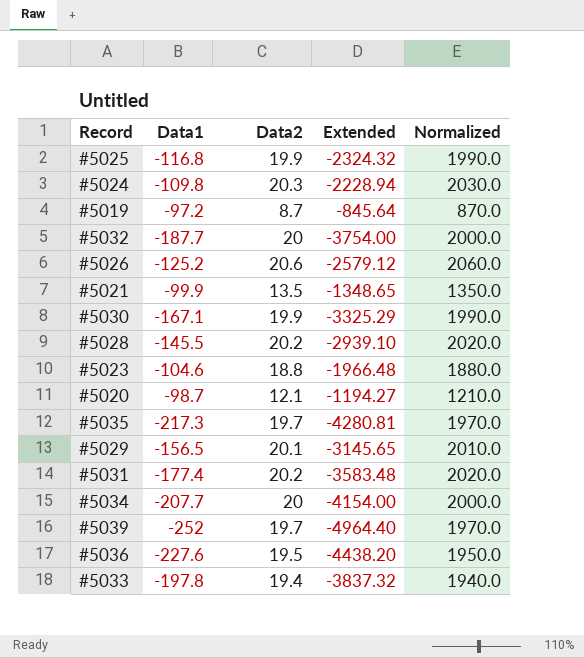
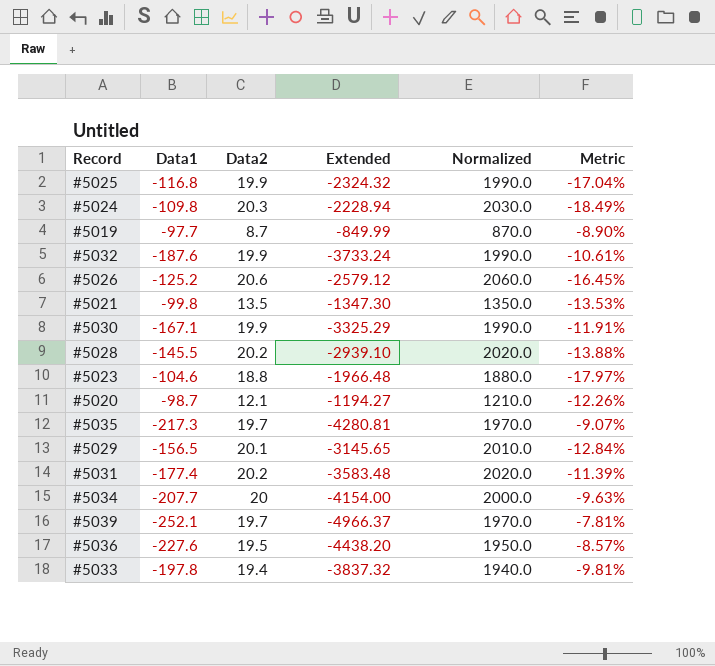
column Metric | formula: none -> [Data2] / [Data1]
#5019 | Data1: -97.2 -> -97.7
#5019 | Extended: -845.64 -> -849.99
#5032 | Data1: -187.7 -> -187.6
#5032 | Data2: 20 -> 19.9
#5032 | Extended: -3754.00 -> -3733.24
#5032 | Normalized: 2000.0 -> 1990.0
#5021 | Data1: -99.9 -> -99.8
#5021 | Extended: -1348.65 -> -1347.30
#5039 | Data1: -252 -> -252.1
#5039 | Extended: -4964.40 -> -4966.37

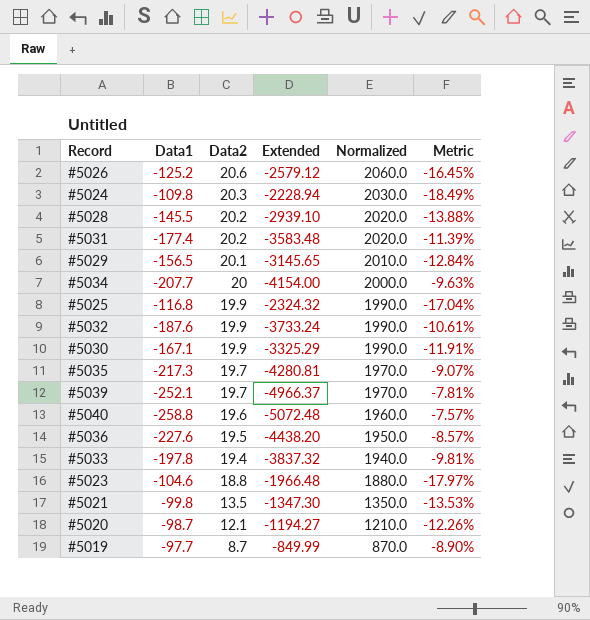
row order: none -> Data2 descending
row #5040: none -> -258.8 | 19.6 | -5072.48 | 1960.0 | -7.57%

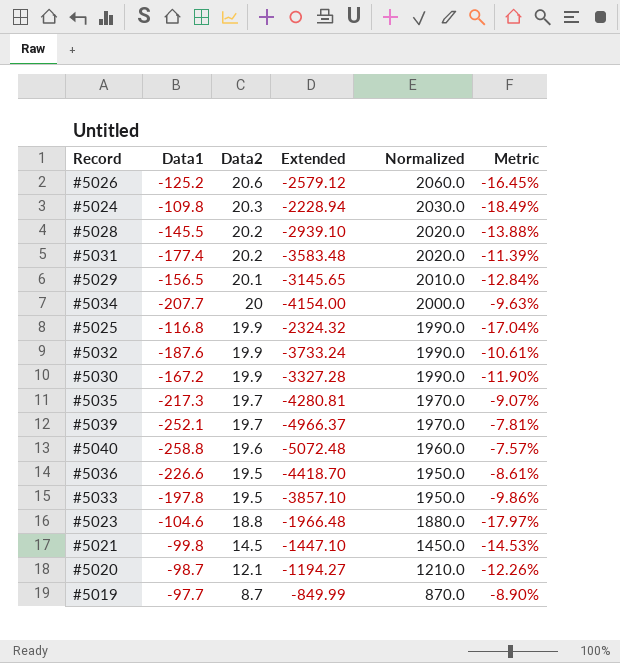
#5030 | Data1: -167.1 -> -167.2
#5030 | Extended: -3325.29 -> -3327.28
#5030 | Metric: -11.91% -> -11.90%
#5036 | Data1: -227.6 -> -226.6
#5036 | Extended: -4438.20 -> -4418.70
#5036 | Metric: -8.57% -> -8.61%
#5033 | Data2: 19.4 -> 19.5
#5033 | Extended: -3837.32 -> -3857.10
#5033 | Normalized: 1940.0 -> 1950.0
#5033 | Metric: -9.81% -> -9.86%
#5021 | Data2: 13.5 -> 14.5
#5021 | Extended: -1347.30 -> -1447.10
#5021 | Normalized: 1350.0 -> 1450.0
#5021 | Metric: -13.53% -> -14.53%

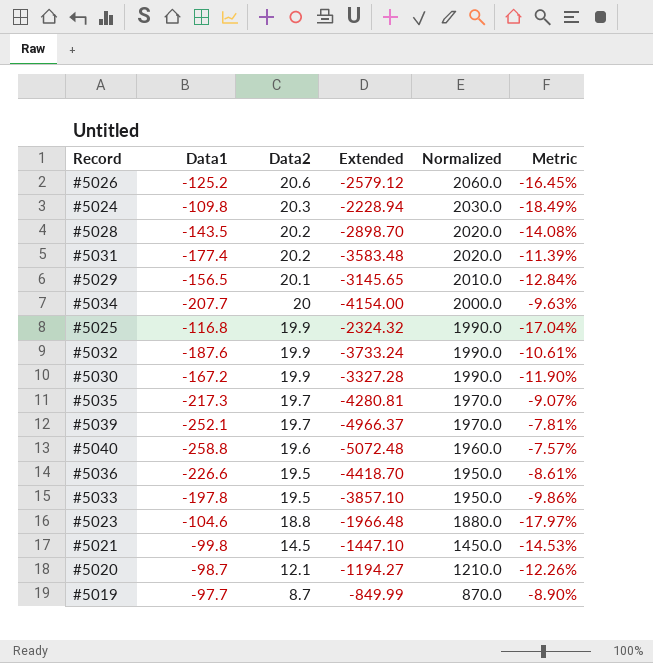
#5028 | Data1: -145.5 -> -143.5
#5028 | Extended: -2939.10 -> -2898.70
#5028 | Metric: -13.88% -> -14.08%

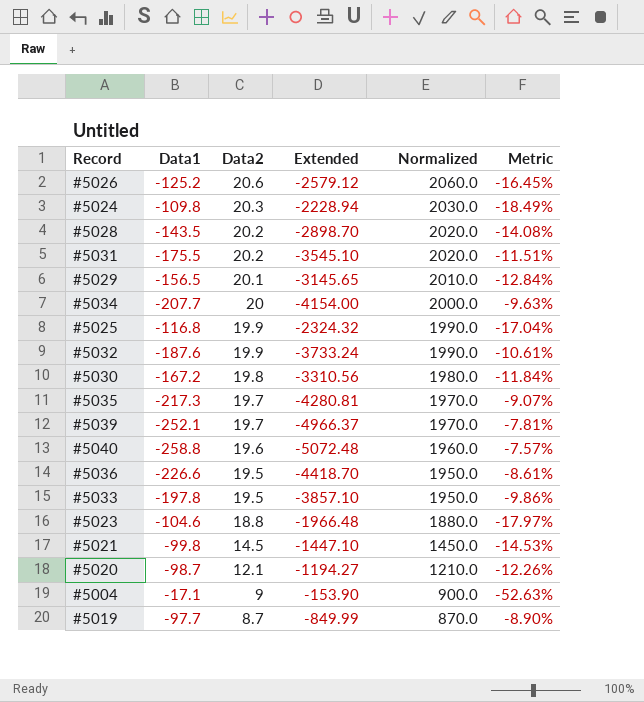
#5031 | Data1: -177.4 -> -175.5
#5031 | Extended: -3583.48 -> -3545.10
#5031 | Metric: -11.39% -> -11.51%
#5030 | Data2: 19.9 -> 19.8
#5030 | Extended: -3327.28 -> -3310.56
#5030 | Normalized: 1990.0 -> 1980.0
#5030 | Metric: -11.90% -> -11.84%
row #5004: none -> -17.1 | 9 | -153.90 | 900.0 | -52.63%

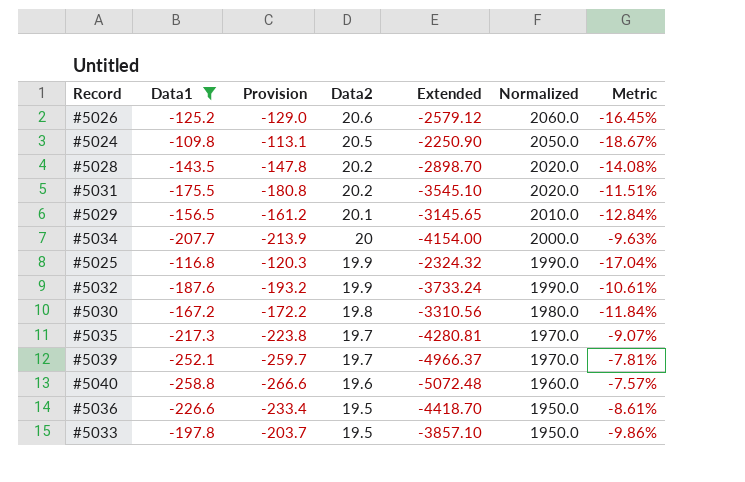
filter: none -> Data1 <= -109.8
column Provision | formula: none -> [Data1] * 1.03
#5024 | Data2: 20.3 -> 20.5
#5024 | Extended: -2228.94 -> -2250.90
#5024 | Normalized: 2030.0 -> 2050.0
#5024 | Metric: -18.49% -> -18.67%

